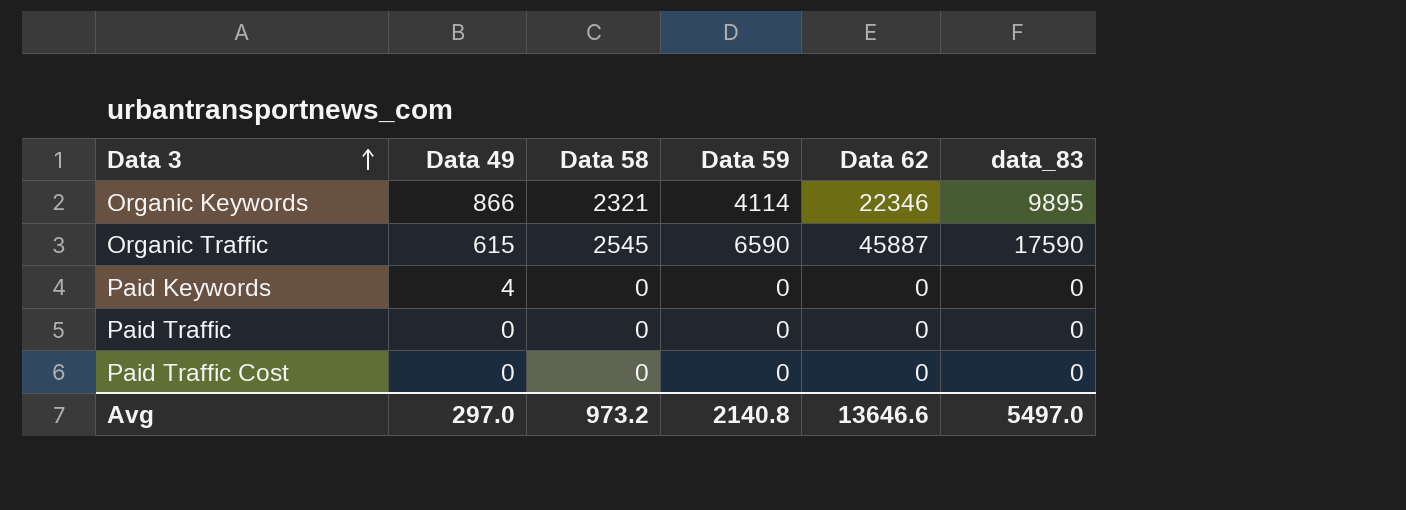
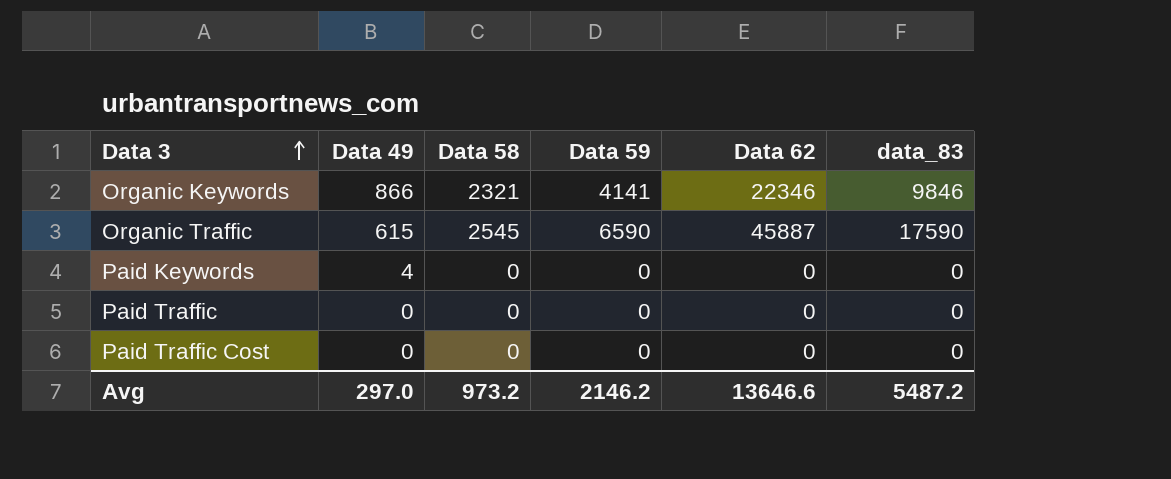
Organic Keywords | Data 59: 4114 -> 4141
Organic Keywords | data_83: 9895 -> 9846
Avg | Data 59: 2140.8 -> 2146.2
Avg | data_83: 5497.0 -> 5487.2

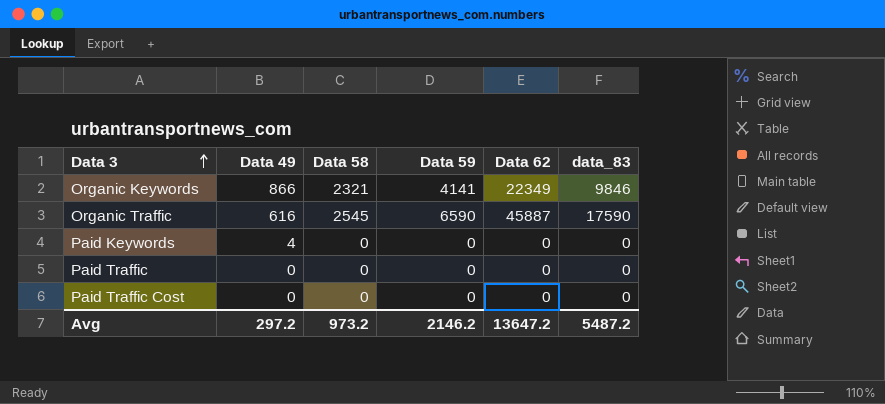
Organic Keywords | Data 62: 22346 -> 22349
Organic Traffic | Data 49: 615 -> 616
Avg | Data 49: 297.0 -> 297.2
Avg | Data 62: 13646.6 -> 13647.2

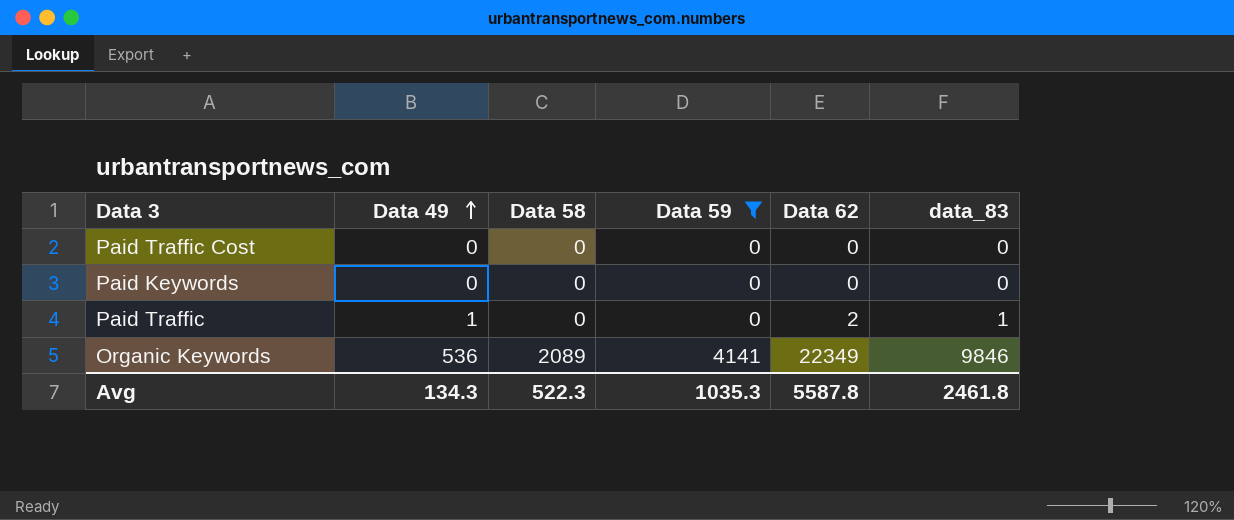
filter: none -> Data 59 != 6590
row order: Data 3 ascending -> Data 49 ascending
Paid Keywords | Data 49: 4 -> 0
Paid Traffic | Data 49: 0 -> 1
Paid Traffic | Data 62: 0 -> 2
Paid Traffic | data_83: 0 -> 1
Organic Keywords | Data 49: 866 -> 536
Organic Keywords | Data 58: 2321 -> 2089
Avg | Data 49: 297.2 -> 134.3
Avg | Data 58: 973.2 -> 522.3
Avg | Data 59: 2146.2 -> 1035.3
Avg | Data 62: 13647.2 -> 5587.8
Avg | data_83: 5487.2 -> 2461.8

